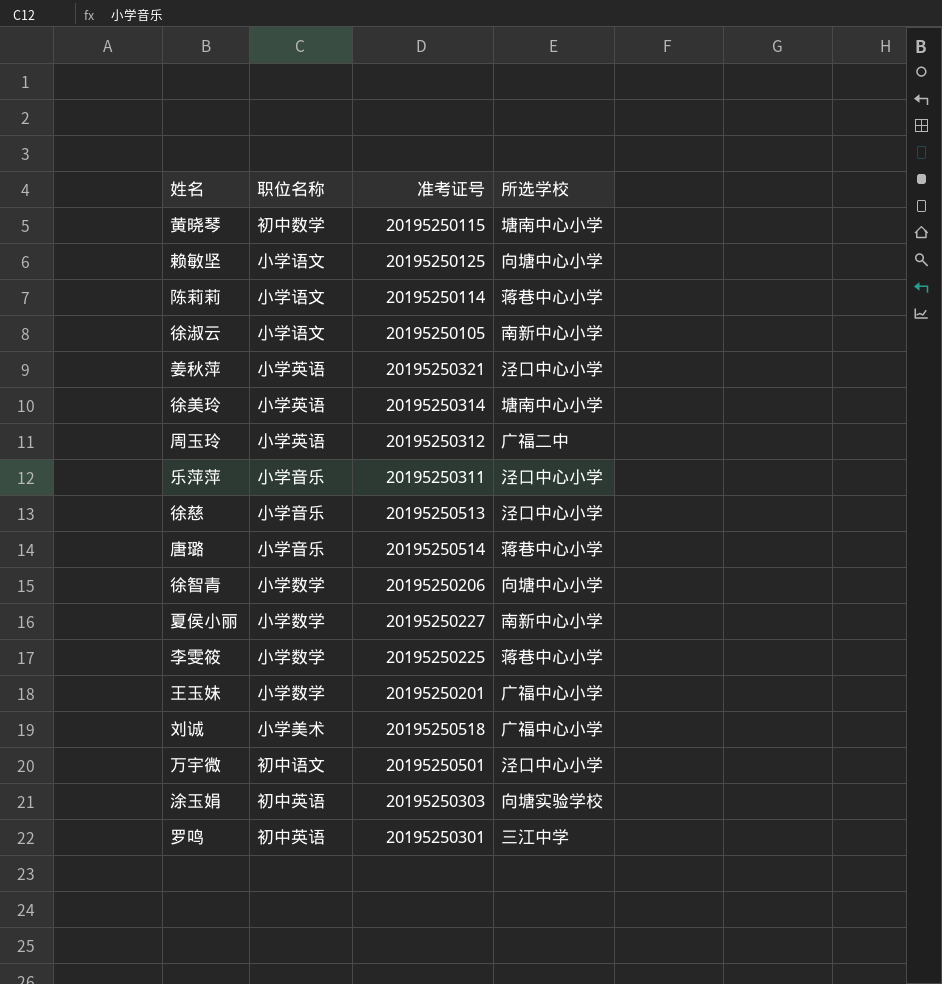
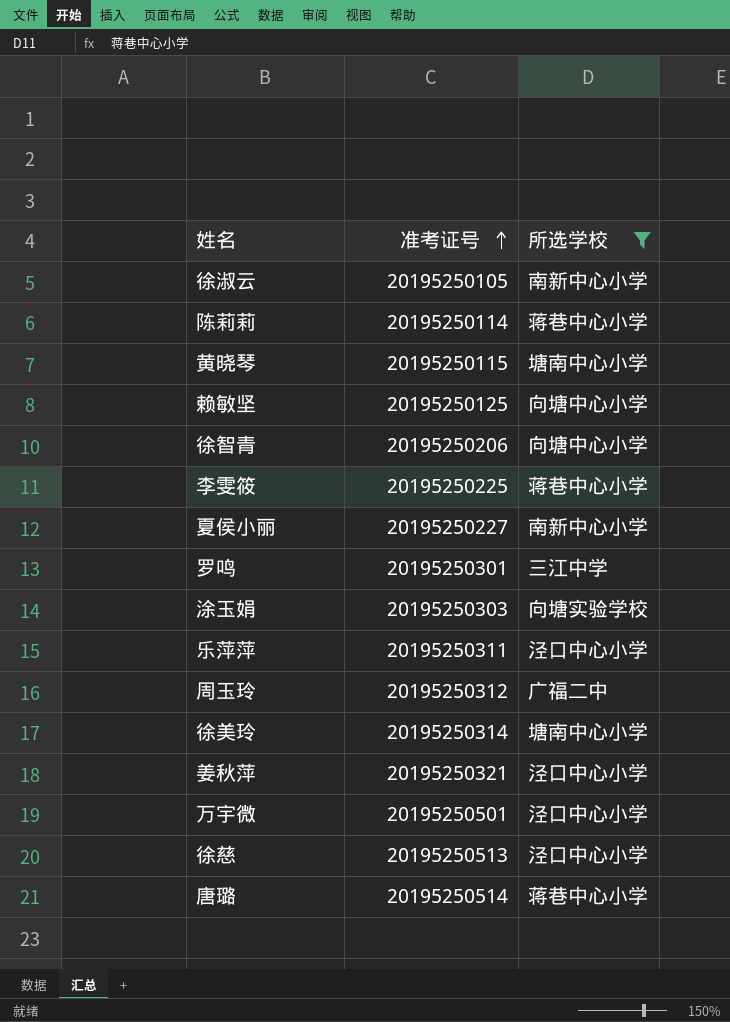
filter: none -> 所选学校 != 广福中心小学
row order: none -> 准考证号 ascending
column 职位名称 | position: 2 -> none

